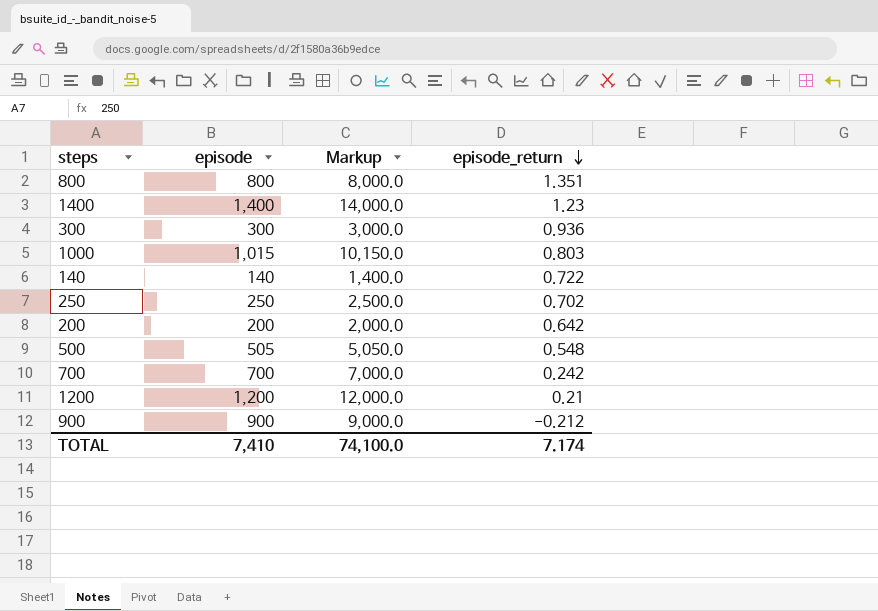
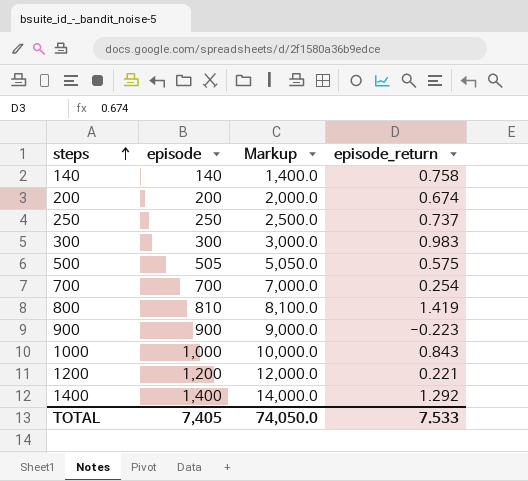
row order: episode_return descending -> steps ascending
140 | episode_return: 0.722 -> 0.758
200 | episode_return: 0.642 -> 0.674
250 | episode_return: 0.702 -> 0.737
300 | episode_return: 0.936 -> 0.983
500 | episode_return: 0.548 -> 0.575
700 | episode_return: 0.242 -> 0.254
800 | episode: 800 -> 810
800 | Markup: 8,000.0 -> 8,100.0
800 | episode_return: 1.351 -> 1.419
900 | episode_return: -0.212 -> -0.223
1000 | episode: 1,015 -> 1,000
1000 | Markup: 10,150.0 -> 10,000.0
1000 | episode_return: 0.803 -> 0.843
1200 | episode_return: 0.21 -> 0.221
1400 | episode_return: 1.23 -> 1.292
TOTAL | episode: 7,410 -> 7,405
TOTAL | Markup: 74,100.0 -> 74,050.0
TOTAL | episode_return: 7.174 -> 7.533

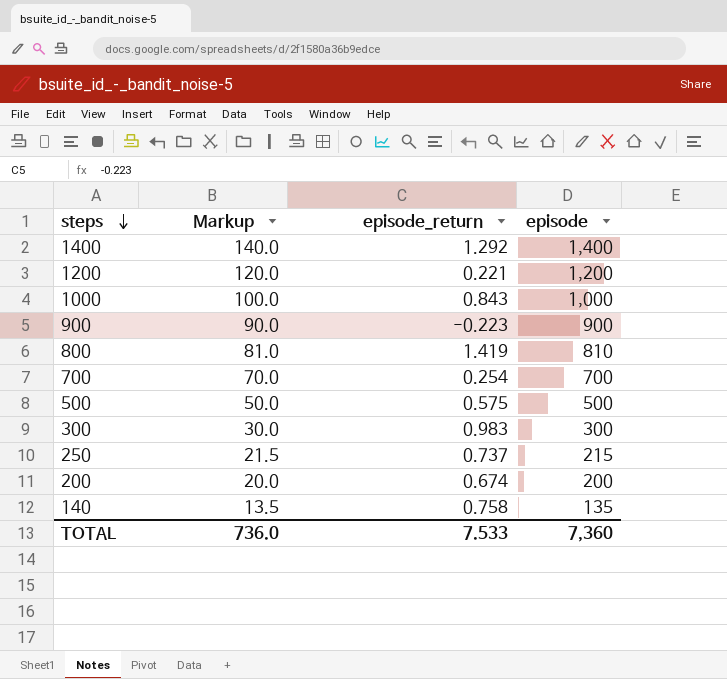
row order: steps ascending -> steps descending
column Markup | formula: [episode] * 10 -> [episode] * 0.1
column episode | position: 2 -> 4
500 | episode: 505 -> 500
250 | episode: 250 -> 215
140 | episode: 140 -> 135
TOTAL | Markup: 74,050.0 -> 736.0
TOTAL | episode: 7,405 -> 7,360

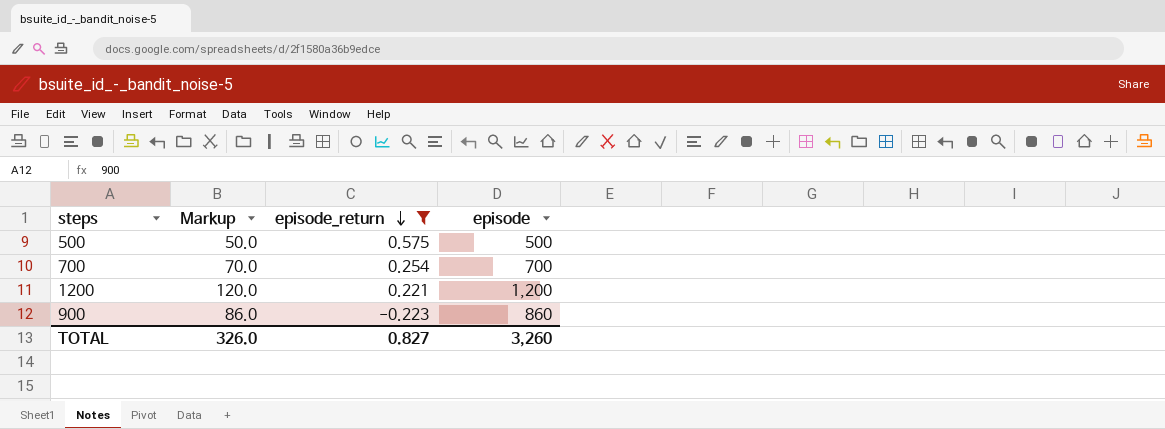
filter: none -> episode_return <= 0.575
row order: steps descending -> episode_return descending
900 | Markup: 90.0 -> 86.0
900 | episode: 900 -> 860
TOTAL | Markup: 736.0 -> 326.0
TOTAL | episode_return: 7.533 -> 0.827
TOTAL | episode: 7,360 -> 3,260

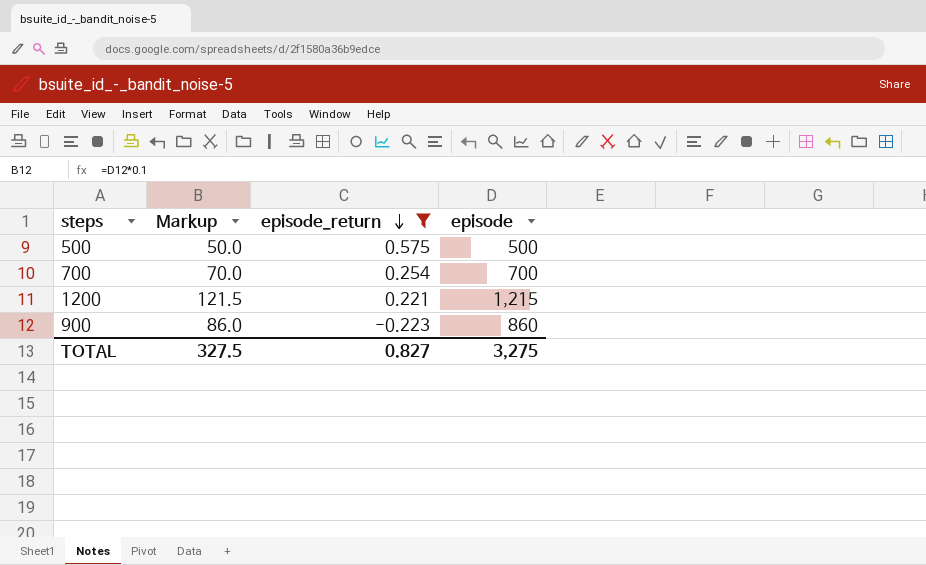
1200 | Markup: 120.0 -> 121.5
1200 | episode: 1,200 -> 1,215
TOTAL | Markup: 326.0 -> 327.5
TOTAL | episode: 3,260 -> 3,275

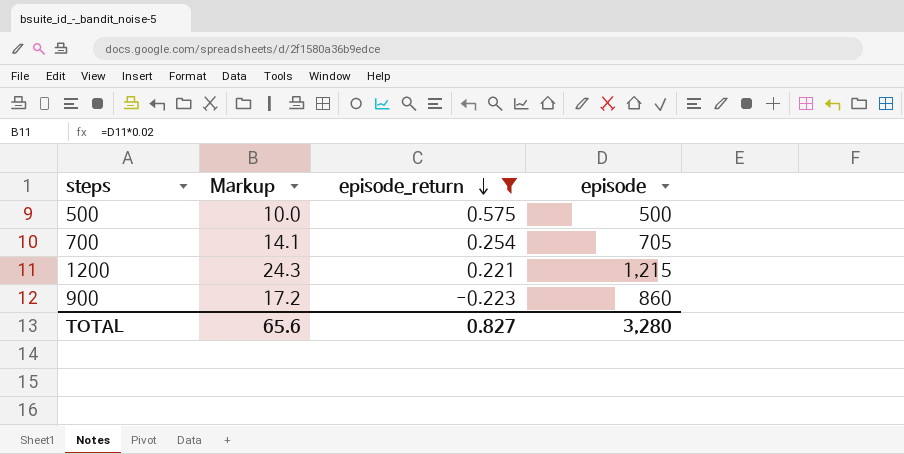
column Markup | formula: [episode] * 0.1 -> [episode] * 0.02
700 | episode: 700 -> 705
TOTAL | Markup: 327.5 -> 65.6
TOTAL | episode: 3,275 -> 3,280

